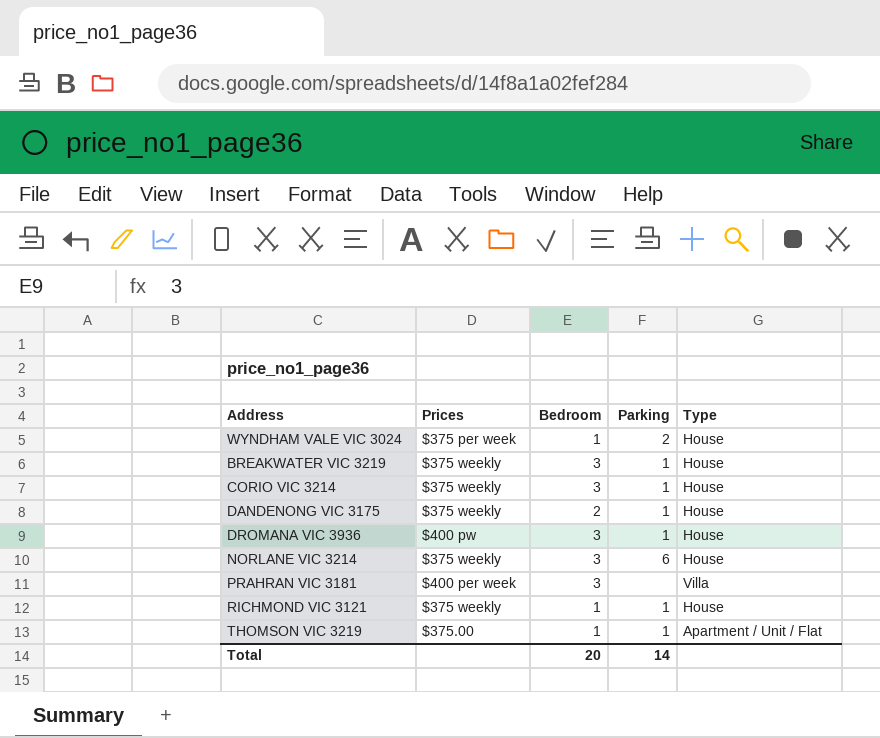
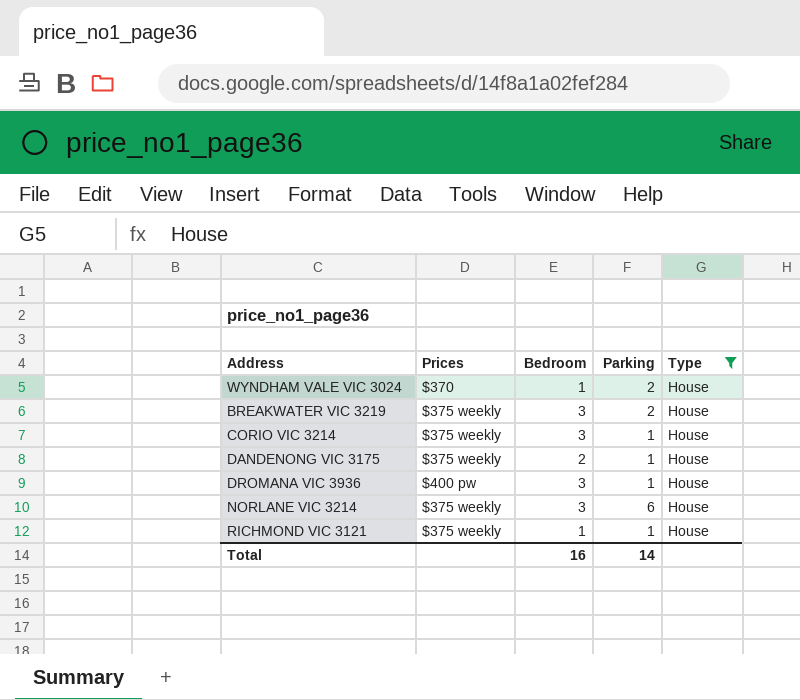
filter: none -> Type = House
WYNDHAM VALE VIC 3024 | Prices: $375 per week -> $370
BREAKWATER VIC 3219 | Parking: 1 -> 2
Total | Bedroom: 20 -> 16

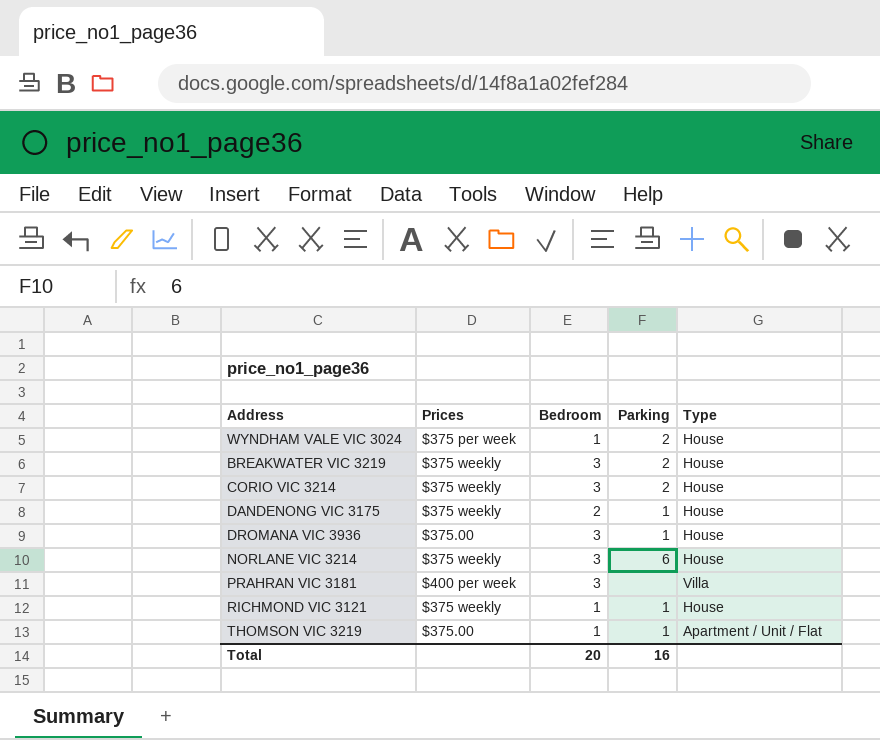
filter: Type = House -> none
WYNDHAM VALE VIC 3024 | Prices: $370 -> $375 per week
CORIO VIC 3214 | Parking: 1 -> 2
DROMANA VIC 3936 | Prices: $400 pw -> $375.00
Total | Bedroom: 16 -> 20
Total | Parking: 14 -> 16

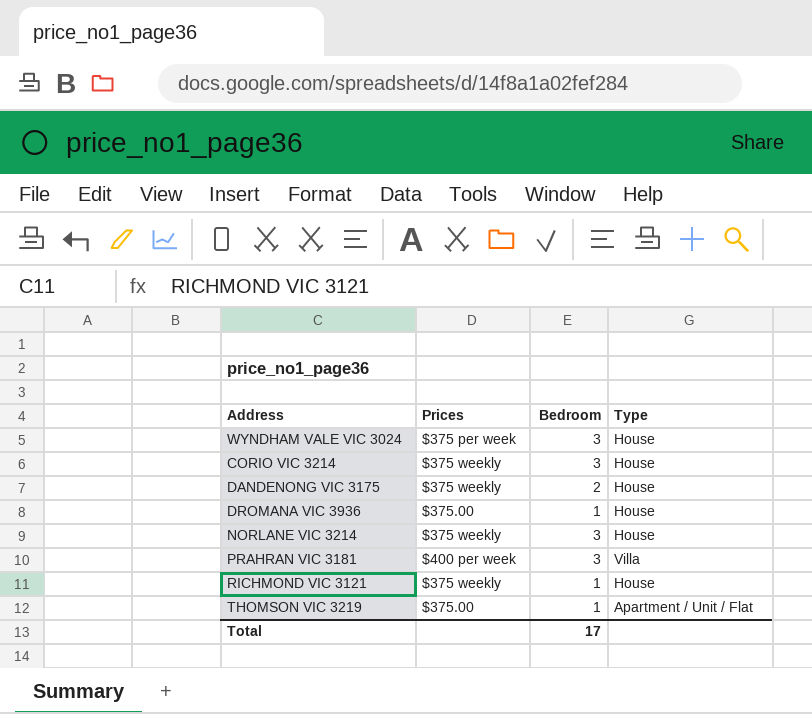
column Parking | position: 4 -> none
row BREAKWATER VIC 3219: $375 weekly | 3 | 2 | House -> none
WYNDHAM VALE VIC 3024 | Bedroom: 1 -> 3
DROMANA VIC 3936 | Bedroom: 3 -> 1
Total | Bedroom: 20 -> 17

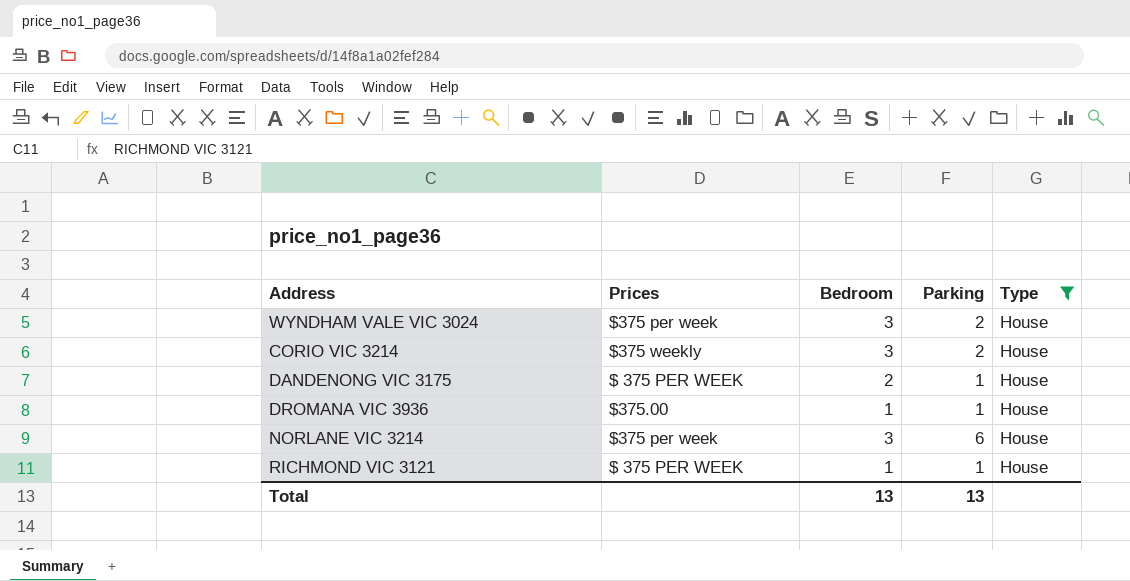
filter: none -> Type = House
column Parking | position: none -> 4
DANDENONG VIC 3175 | Prices: $375 weekly -> $ 375 PER WEEK
NORLANE VIC 3214 | Prices: $375 weekly -> $375 per week
RICHMOND VIC 3121 | Prices: $375 weekly -> $ 375 PER WEEK
Total | Bedroom: 17 -> 13

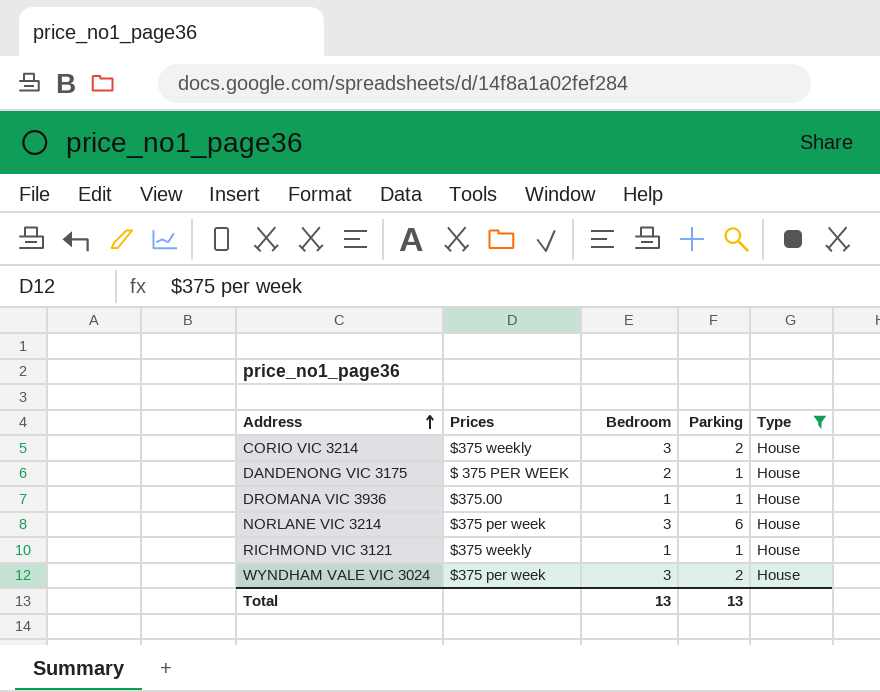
row order: none -> Address ascending
RICHMOND VIC 3121 | Prices: $ 375 PER WEEK -> $375 weekly

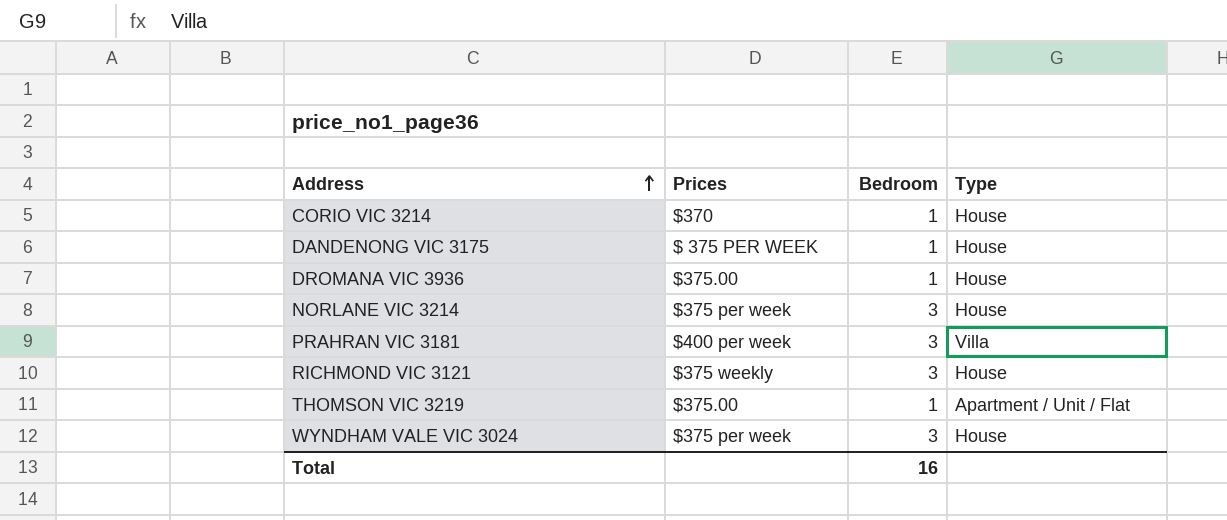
filter: Type = House -> none
column Parking | position: 4 -> none
CORIO VIC 3214 | Prices: $375 weekly -> $370
CORIO VIC 3214 | Bedroom: 3 -> 1
DANDENONG VIC 3175 | Bedroom: 2 -> 1
RICHMOND VIC 3121 | Bedroom: 1 -> 3
Total | Bedroom: 13 -> 16

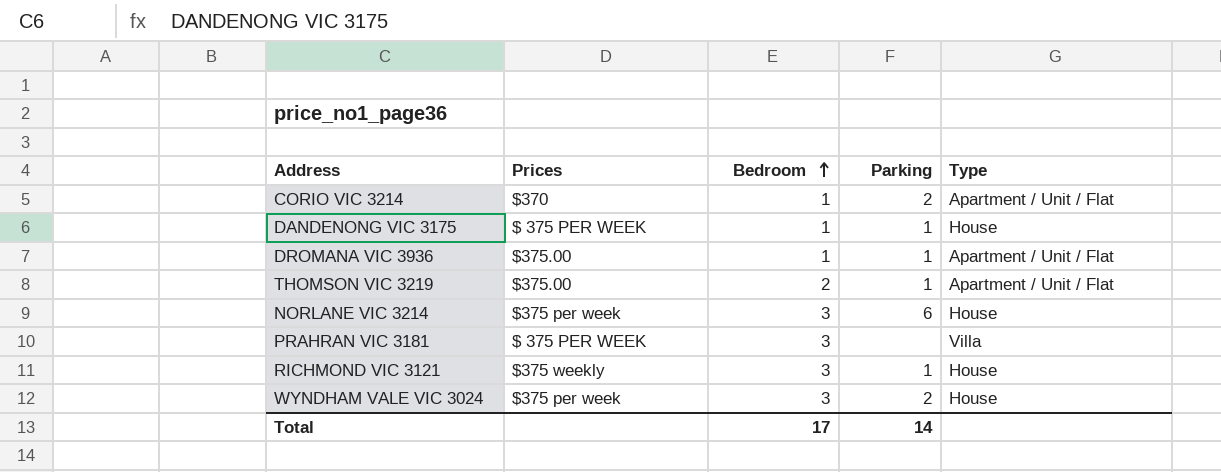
row order: Address ascending -> Bedroom ascending
column Parking | position: none -> 4
CORIO VIC 3214 | Type: House -> Apartment / Unit / Flat
DROMANA VIC 3936 | Type: House -> Apartment / Unit / Flat
THOMSON VIC 3219 | Bedroom: 1 -> 2
PRAHRAN VIC 3181 | Prices: $400 per week -> $ 375 PER WEEK
Total | Bedroom: 16 -> 17

